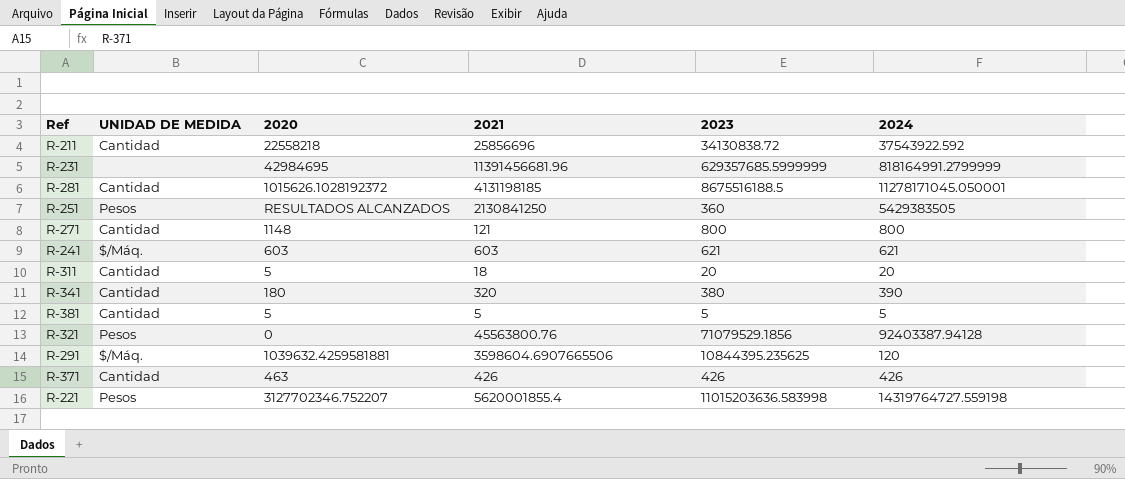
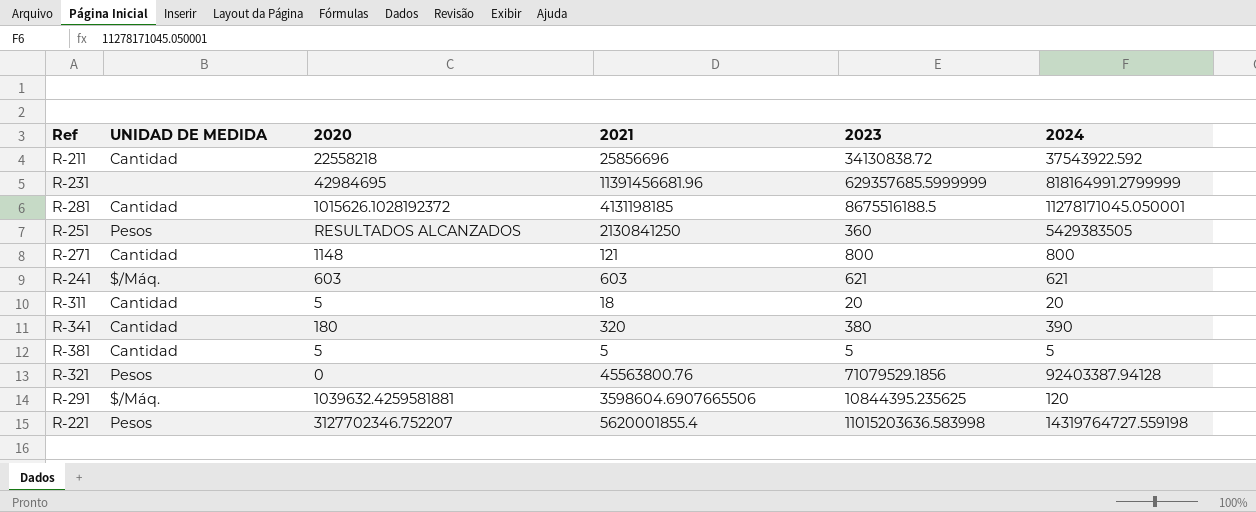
row R-371: Cantidad | 463 | 426 | 426 | 426 -> none

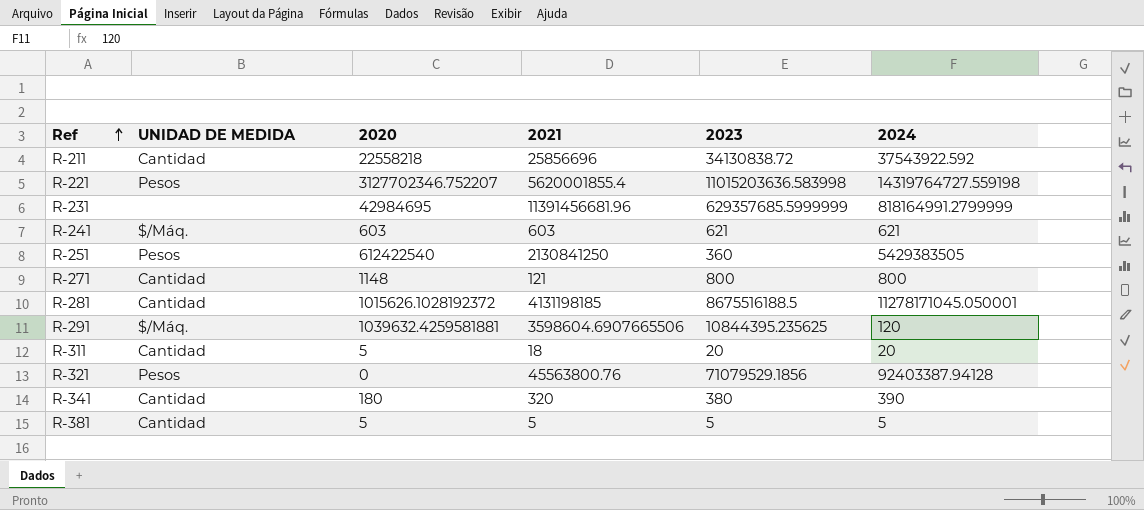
row order: none -> Ref ascending
R-251 | 2020: RESULTADOS ALCANZADOS -> 612422540

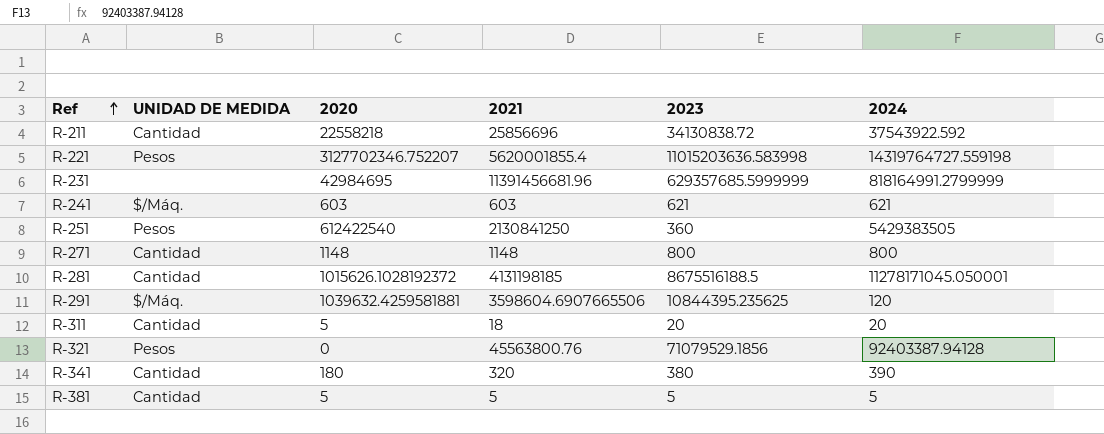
R-271 | 2021: 121 -> 1148

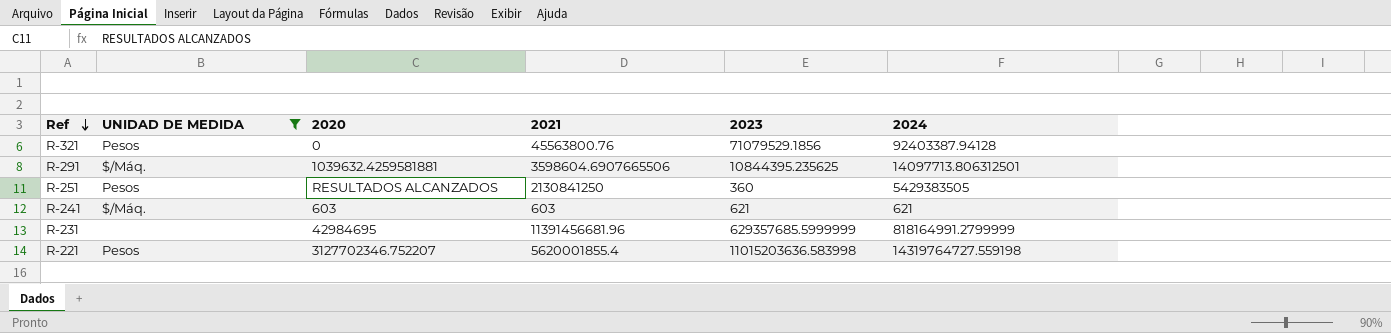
filter: none -> UNIDAD DE MEDIDA != Cantidad
row order: Ref ascending -> Ref descending
R-291 | 2024: 120 -> 14097713.806312501
R-251 | 2020: 612422540 -> RESULTADOS ALCANZADOS

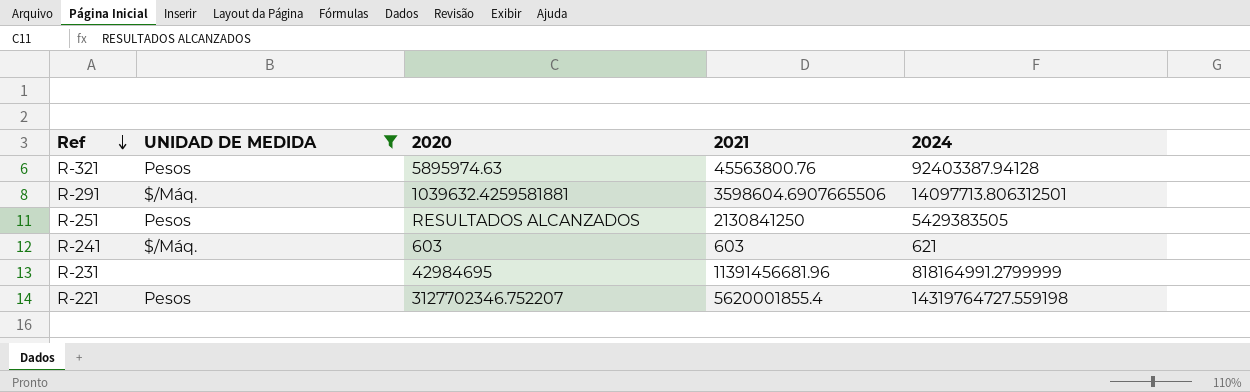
column 2023 | position: 5 -> none
R-321 | 2020: 0 -> 5895974.63

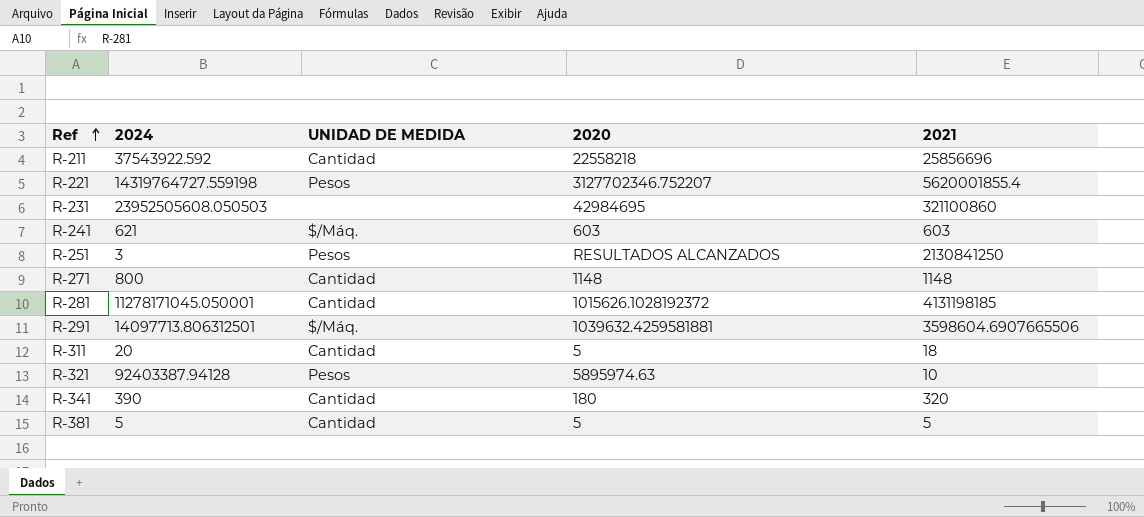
filter: UNIDAD DE MEDIDA != Cantidad -> none
row order: Ref descending -> Ref ascending
column 2024 | position: 5 -> 2
R-231 | 2024: 818164991.2799999 -> 23952505608.050503
R-231 | 2021: 11391456681.96 -> 321100860
R-251 | 2024: 5429383505 -> 3
R-321 | 2021: 45563800.76 -> 10

